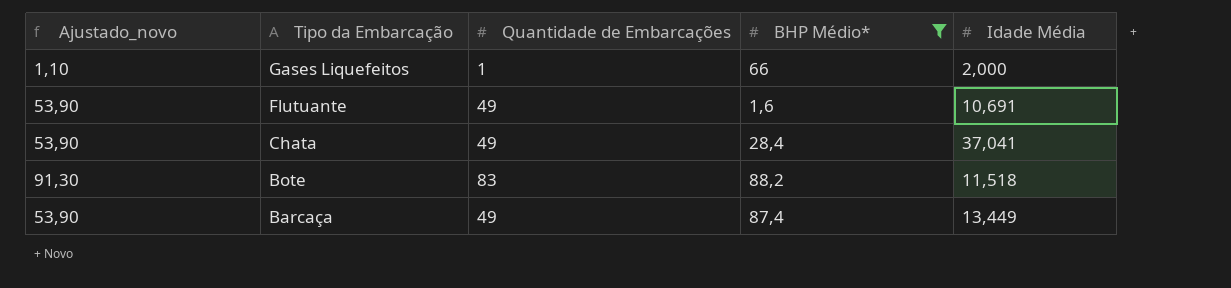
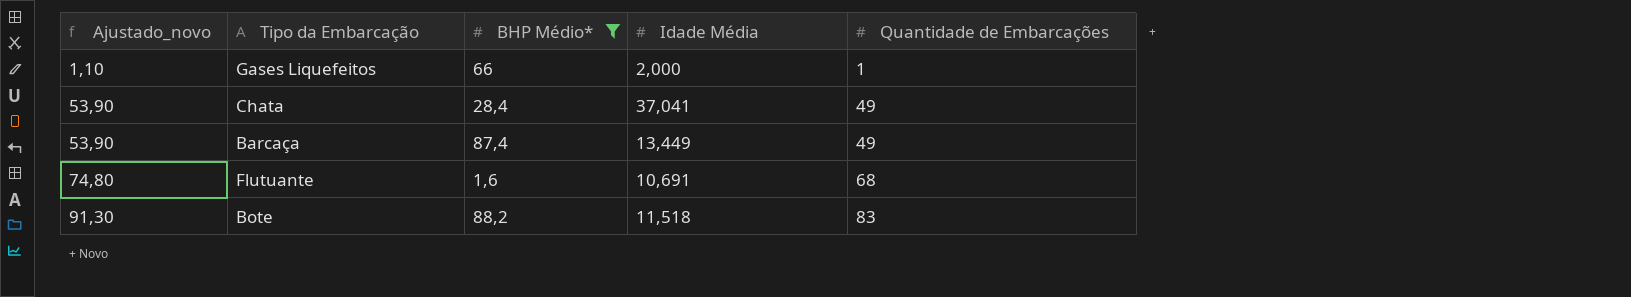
row order: Tipo da Embarcação descending -> Ajustado_novo ascending
column Quantidade de Embarcações | position: 3 -> 5
Flutuante | Ajustado_novo: 53,90 -> 74,80
Flutuante | Quantidade de Embarcações: 49 -> 68

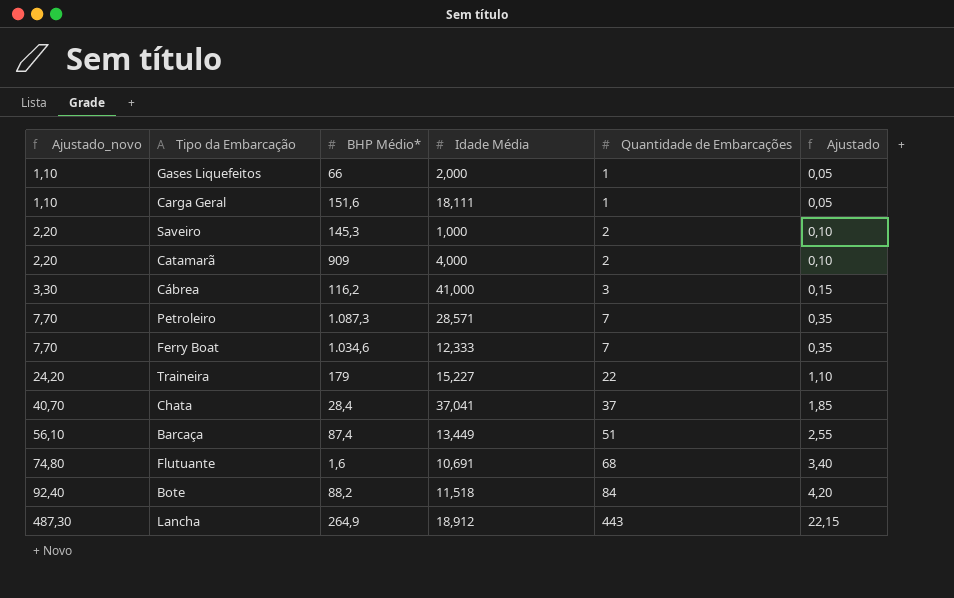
filter: BHP Médio* <= 88,2 -> none
column Ajustado | formula: none -> [Quantidade de Embarcações] * 0,05
Chata | Ajustado_novo: 53,90 -> 40,70
Chata | Quantidade de Embarcações: 49 -> 37
Barcaça | Ajustado_novo: 53,90 -> 56,10
Barcaça | Quantidade de Embarcações: 49 -> 51
Bote | Ajustado_novo: 91,30 -> 92,40
Bote | Quantidade de Embarcações: 83 -> 84

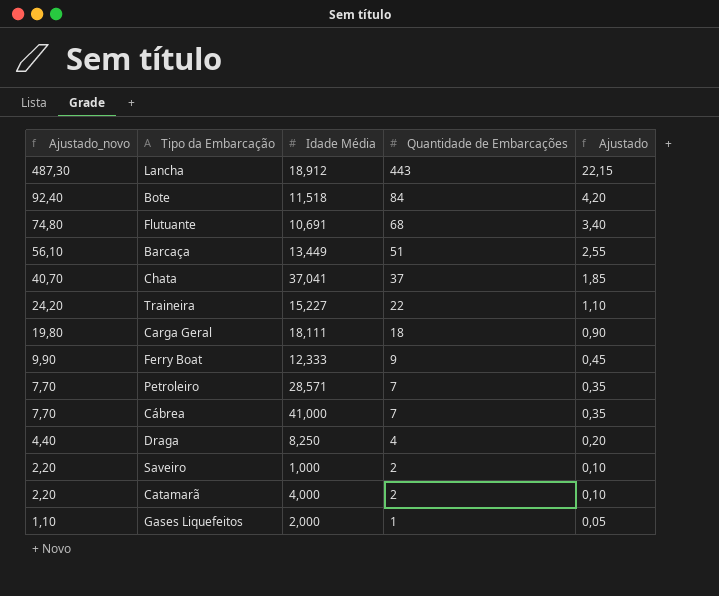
row order: Ajustado_novo ascending -> Ajustado_novo descending
column BHP Médio* | position: 3 -> none
Carga Geral | Ajustado_novo: 1,10 -> 19,80
Carga Geral | Quantidade de Embarcações: 1 -> 18
Carga Geral | Ajustado: 0,05 -> 0,90
Ferry Boat | Ajustado_novo: 7,70 -> 9,90
Ferry Boat | Quantidade de Embarcações: 7 -> 9
Ferry Boat | Ajustado: 0,35 -> 0,45
Cábrea | Ajustado_novo: 3,30 -> 7,70
Cábrea | Quantidade de Embarcações: 3 -> 7
Cábrea | Ajustado: 0,15 -> 0,35
row Draga: none -> 4,40 | 8,250 | 4 | 0,20

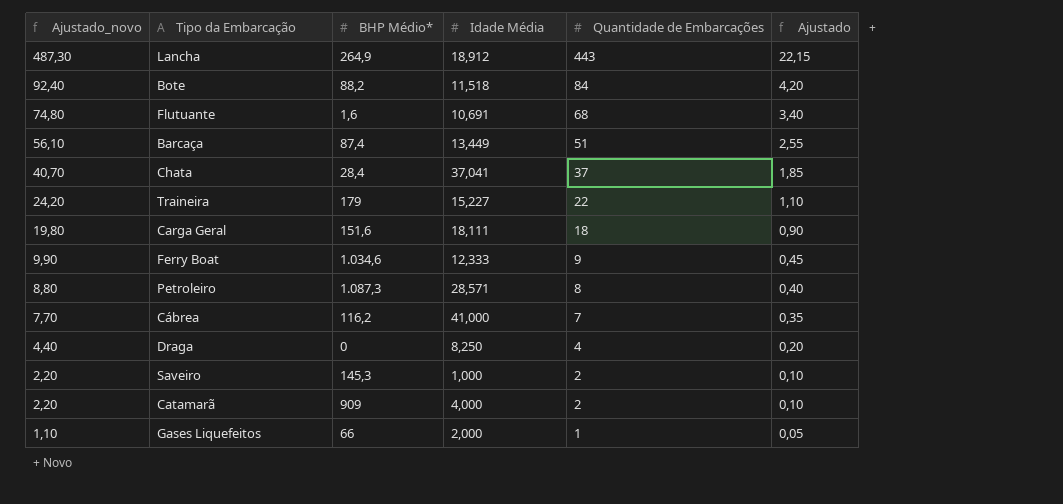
column BHP Médio* | position: none -> 3
Petroleiro | Ajustado_novo: 7,70 -> 8,80
Petroleiro | Quantidade de Embarcações: 7 -> 8
Petroleiro | Ajustado: 0,35 -> 0,40

